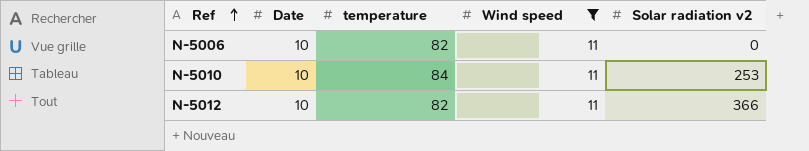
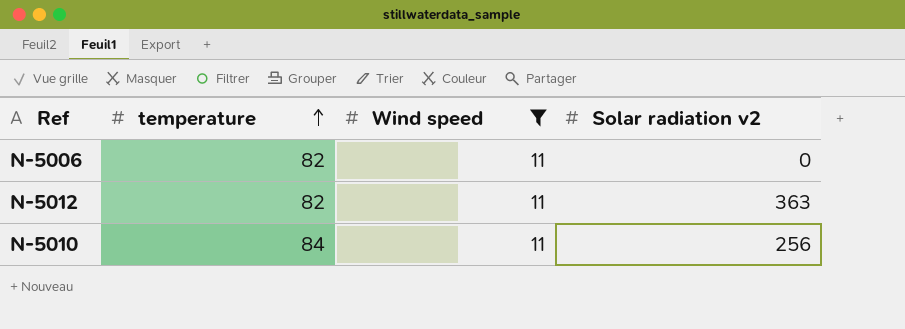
row order: Ref ascending -> temperature ascending
column Date | position: 2 -> none
N-5012 | Solar radiation v2: 366 -> 363
N-5010 | Solar radiation v2: 253 -> 256

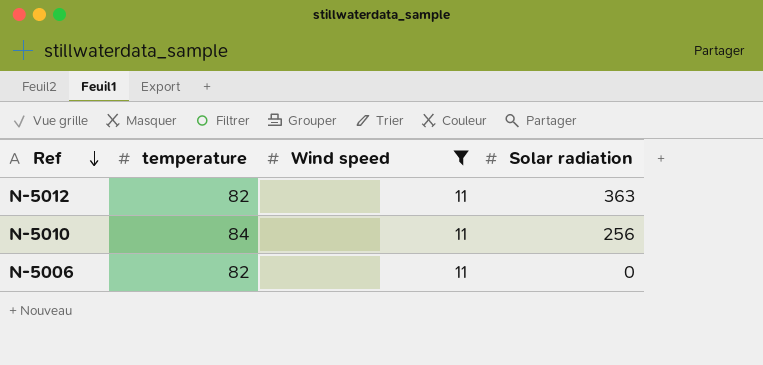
row order: temperature ascending -> Ref descending
column name: Solar radiation v2 -> Solar radiation

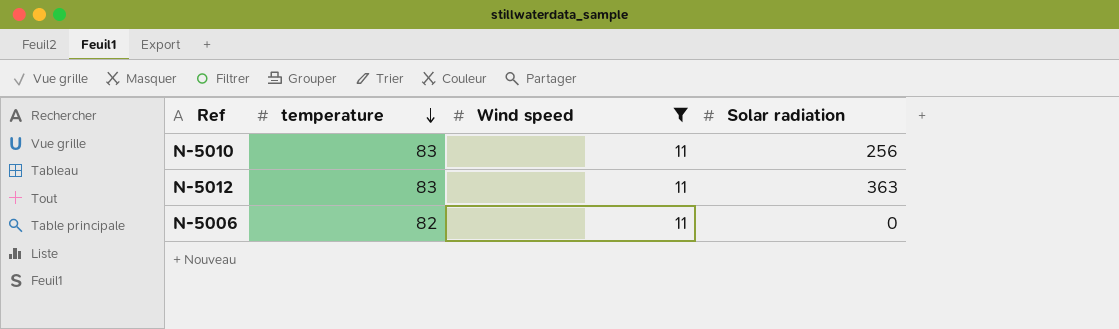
row order: Ref descending -> temperature descending
N-5010 | temperature: 84 -> 83
N-5012 | temperature: 82 -> 83

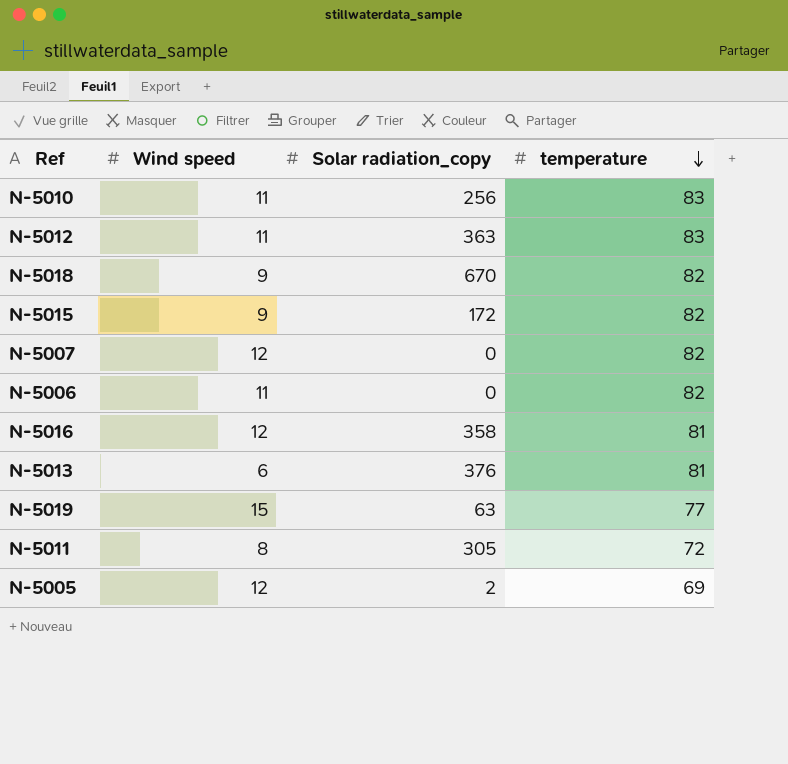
filter: Wind speed = 11 -> none
column name: Solar radiation -> Solar radiation_copy
column temperature | position: 2 -> 4

